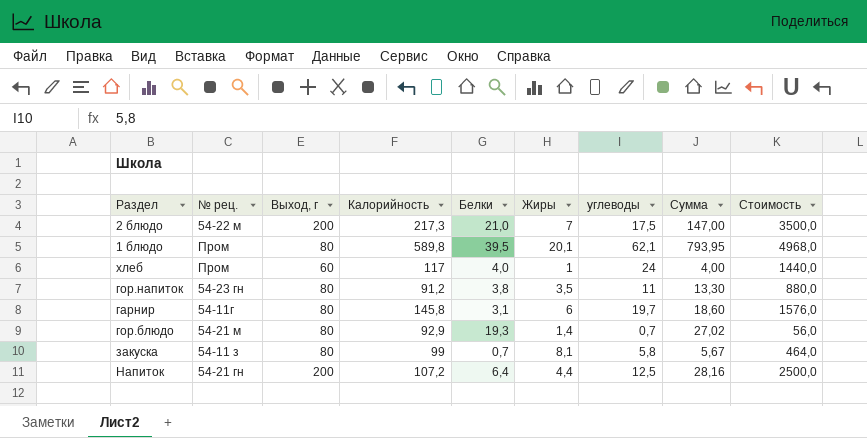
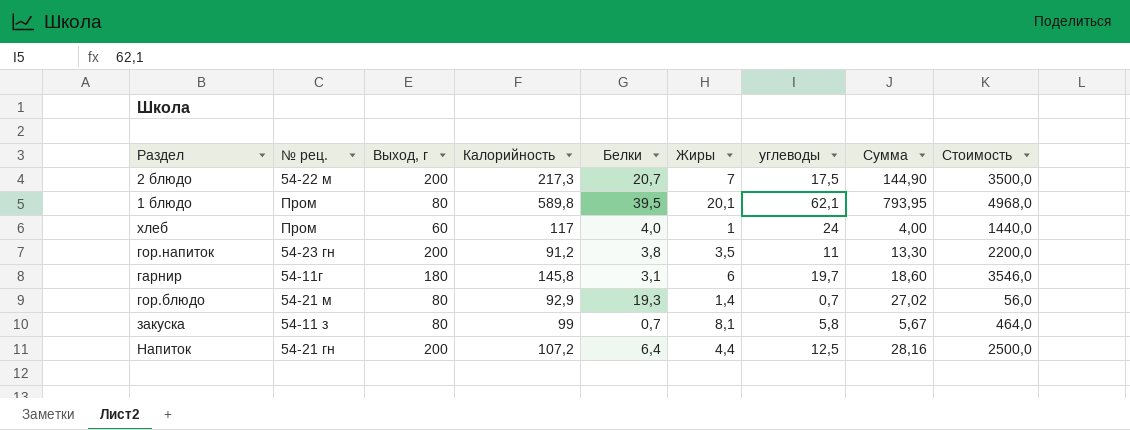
2 блюдо | Белки: 21,0 -> 20,7
2 блюдо | Сумма: 147,00 -> 144,90
гор.напиток | Выход, г: 80 -> 200
гор.напиток | Стоимость: 880,0 -> 2200,0
гарнир | Выход, г: 80 -> 180
гарнир | Стоимость: 1576,0 -> 3546,0

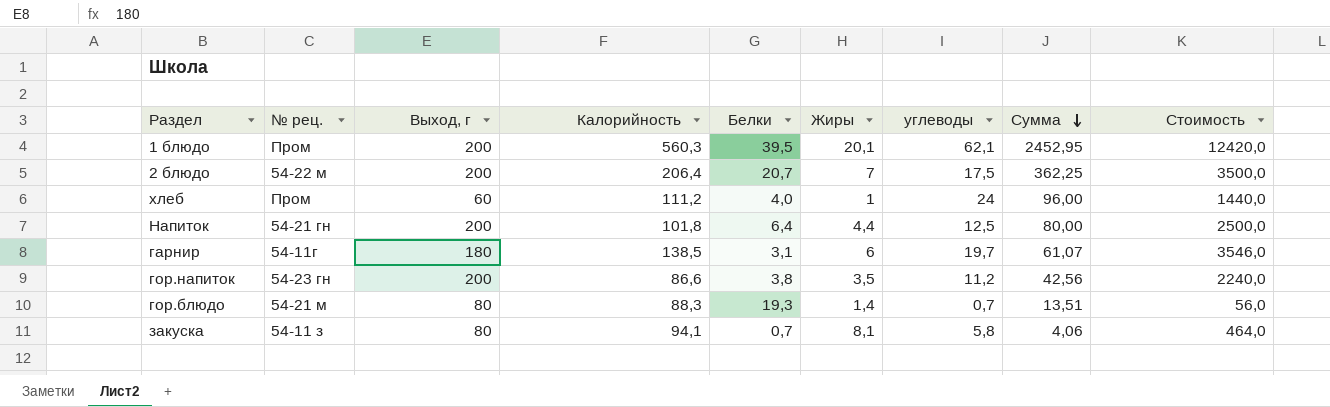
row order: none -> Сумма descending
column Сумма | formula: [Белки] * [Жиры] -> [Белки] * [углеводы]
1 блюдо | Выход, г: 80 -> 200
1 блюдо | Калорийность: 589,8 -> 560,3
1 блюдо | Стоимость: 4968,0 -> 12420,0
2 блюдо | Калорийность: 217,3 -> 206,4
хлеб | Калорийность: 117 -> 111,2
Напиток | Калорийность: 107,2 -> 101,8
гарнир | Калорийность: 145,8 -> 138,5
гор.напиток | Калорийность: 91,2 -> 86,6
гор.напиток | углеводы: 11 -> 11,2
гор.напиток | Стоимость: 2200,0 -> 2240,0
гор.блюдо | Калорийность: 92,9 -> 88,3
закуска | Калорийность: 99 -> 94,1

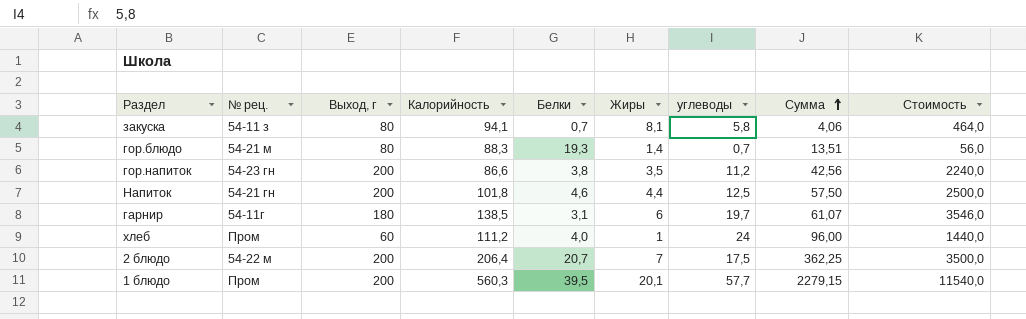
row order: Сумма descending -> Сумма ascending
Напиток | Белки: 6,4 -> 4,6
Напиток | Сумма: 80,00 -> 57,50
1 блюдо | углеводы: 62,1 -> 57,7
1 блюдо | Сумма: 2452,95 -> 2279,15
1 блюдо | Стоимость: 12420,0 -> 11540,0

